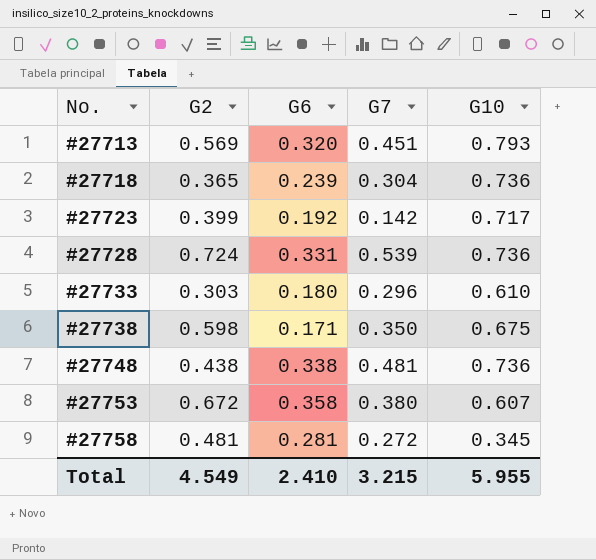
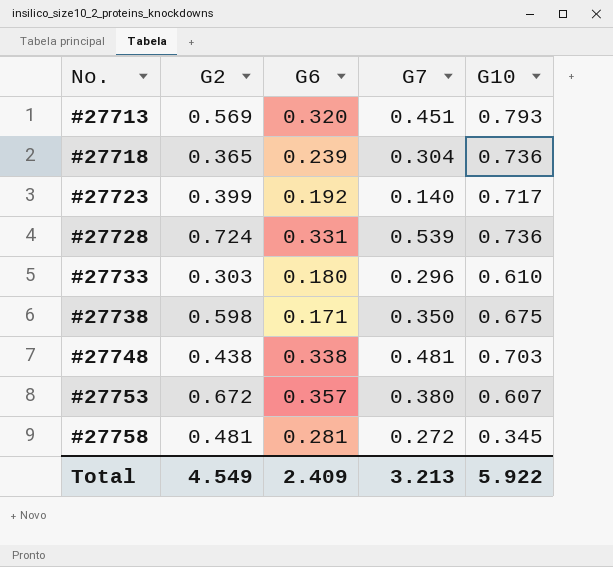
#27723 | G7: 0.142 -> 0.140
#27748 | G10: 0.736 -> 0.703
#27753 | G6: 0.358 -> 0.357
Total | G6: 2.410 -> 2.409
Total | G7: 3.215 -> 3.213
Total | G10: 5.955 -> 5.922

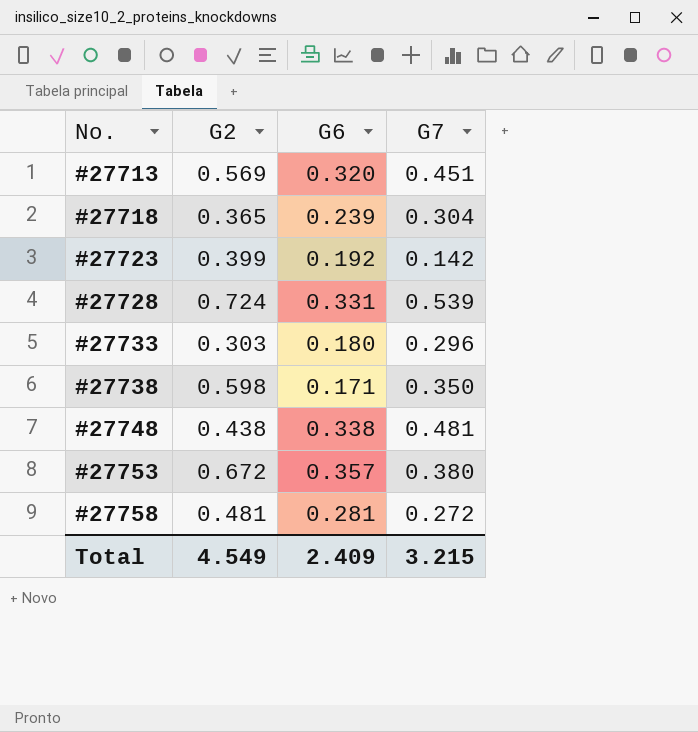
column G10 | position: 5 -> none
#27723 | G7: 0.140 -> 0.142
Total | G7: 3.213 -> 3.215

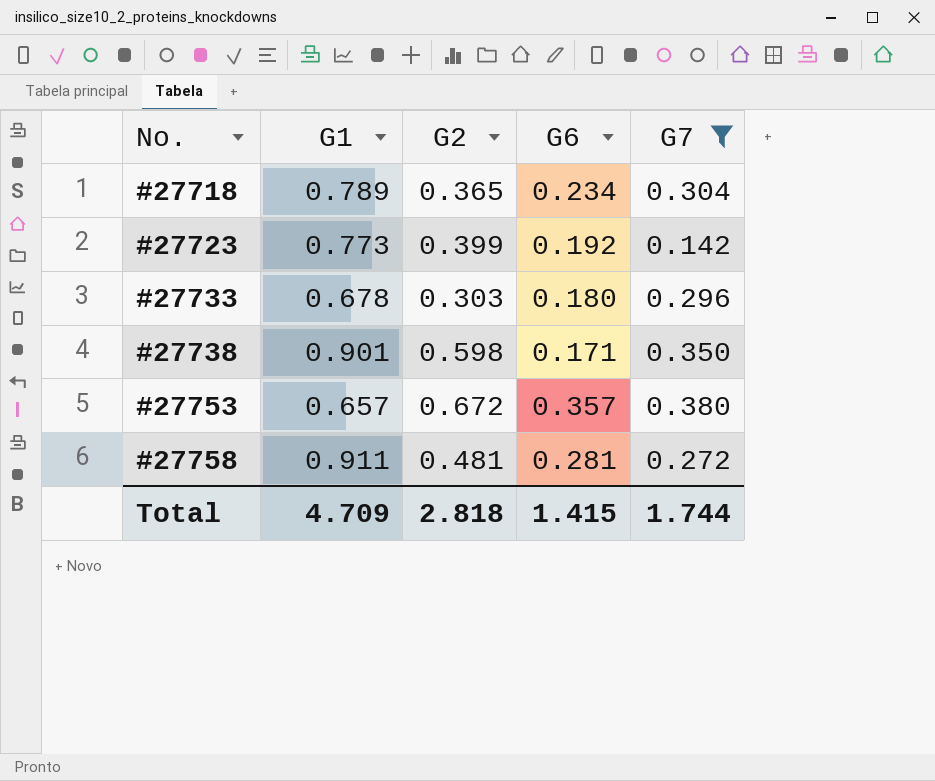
filter: none -> G7 <= 0.380
column G1 | position: none -> 2
#27718 | G6: 0.239 -> 0.234
Total | G2: 4.549 -> 2.818
Total | G6: 2.409 -> 1.415
Total | G7: 3.215 -> 1.744

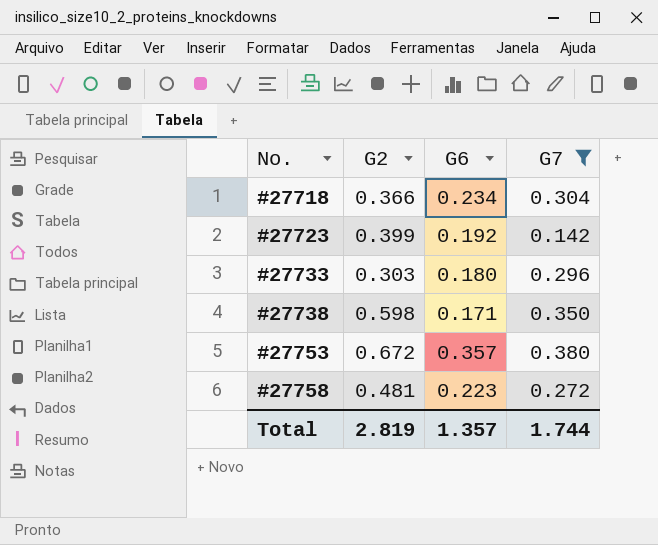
column G1 | position: 2 -> none
#27718 | G2: 0.365 -> 0.366
#27758 | G6: 0.281 -> 0.223
Total | G2: 2.818 -> 2.819
Total | G6: 1.415 -> 1.357

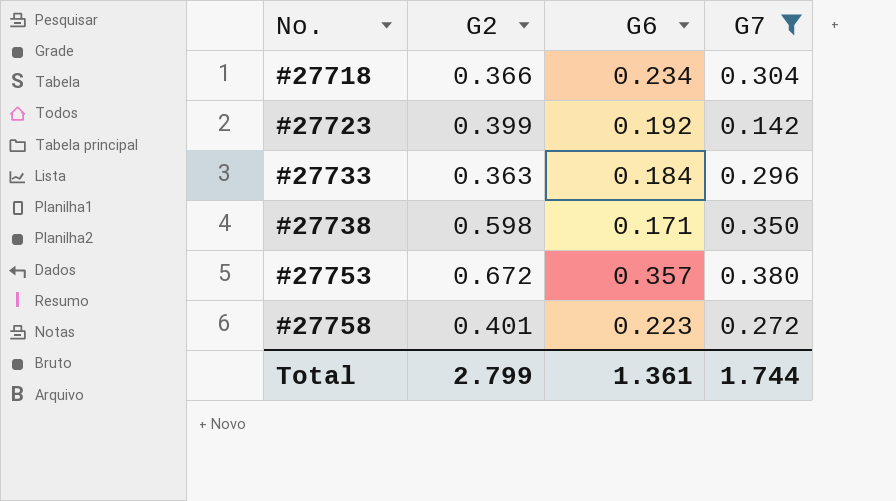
#27733 | G2: 0.303 -> 0.363
#27733 | G6: 0.180 -> 0.184
#27758 | G2: 0.481 -> 0.401
Total | G2: 2.819 -> 2.799
Total | G6: 1.357 -> 1.361

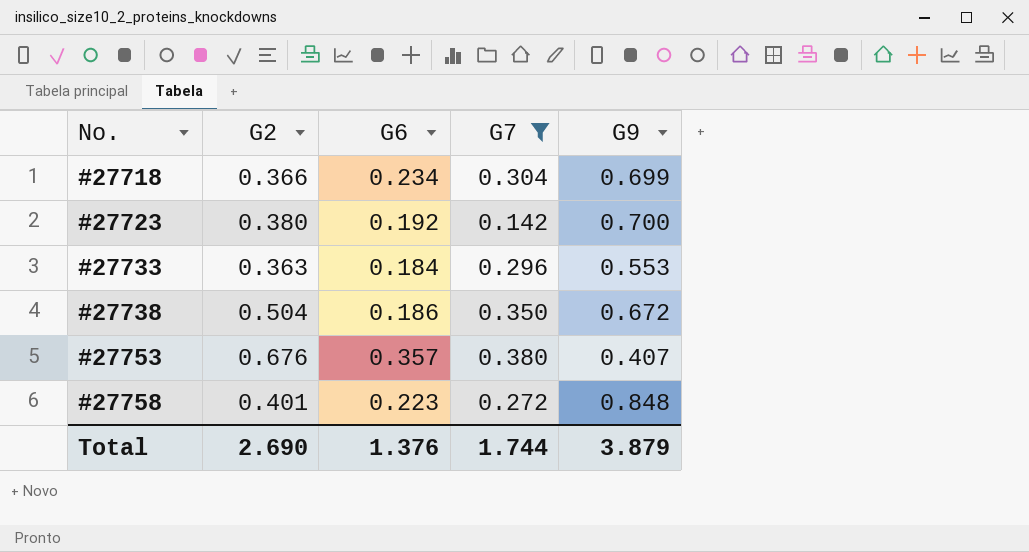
column G9 | position: none -> 5
#27723 | G2: 0.399 -> 0.380
#27738 | G2: 0.598 -> 0.504
#27738 | G6: 0.171 -> 0.186
#27753 | G2: 0.672 -> 0.676
Total | G2: 2.799 -> 2.690
Total | G6: 1.361 -> 1.376

